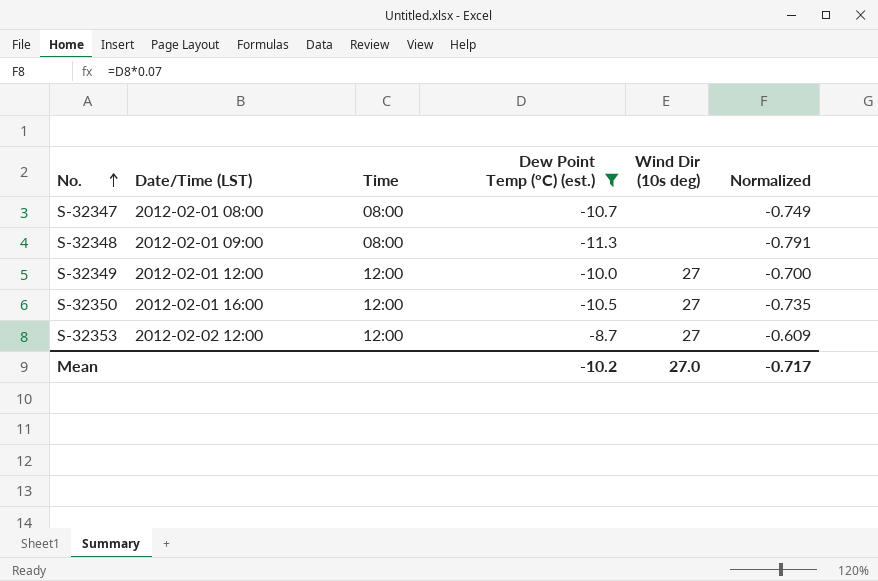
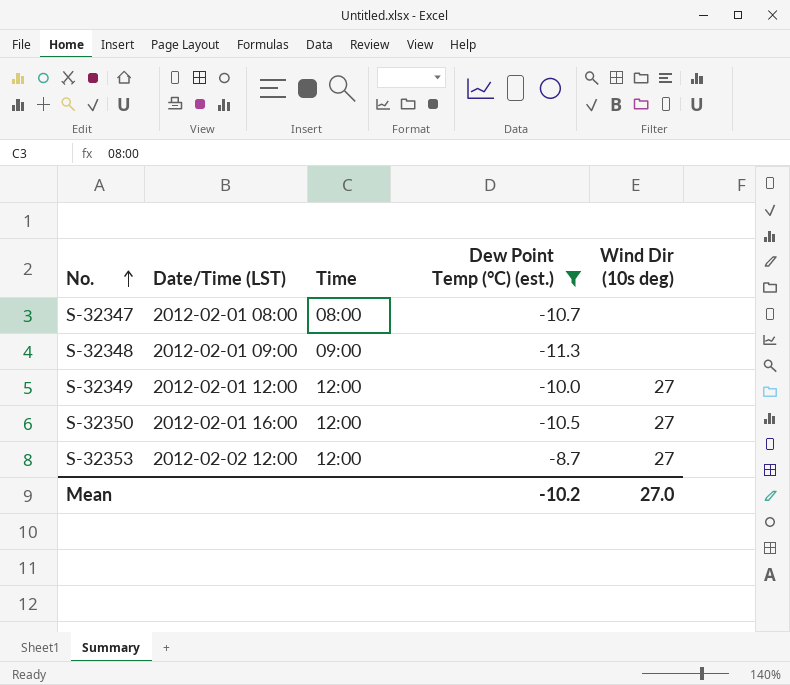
column Normalized | formula: [Dew Point Temp (°C) (est.)] * 0.07 -> none
S-32348 | Time: 08:00 -> 09:00

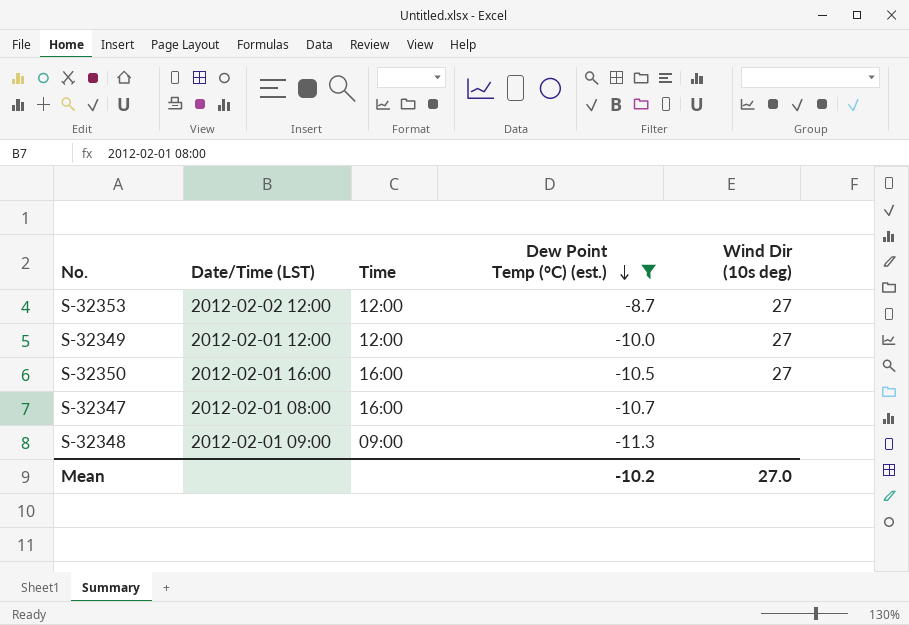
row order: No. ascending -> Dew Point Temp (°C) (est.) descending
S-32350 | Time: 12:00 -> 16:00
S-32347 | Time: 08:00 -> 16:00

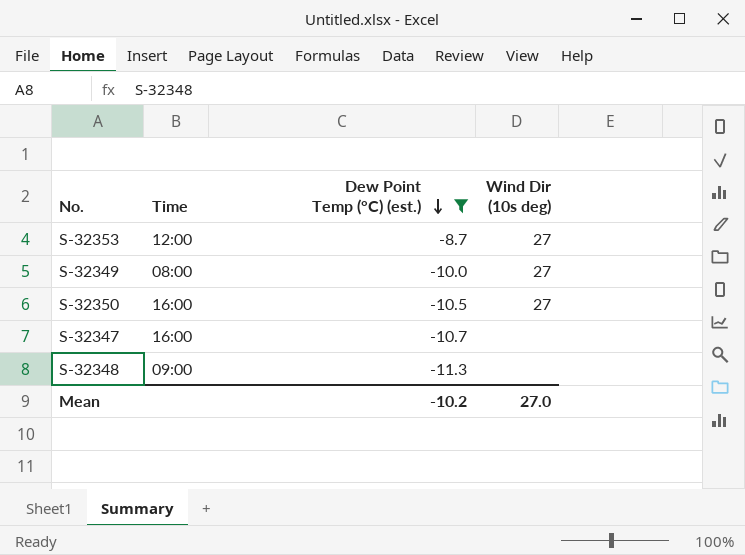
column Date/Time (LST) | position: 2 -> none
S-32349 | Time: 12:00 -> 08:00

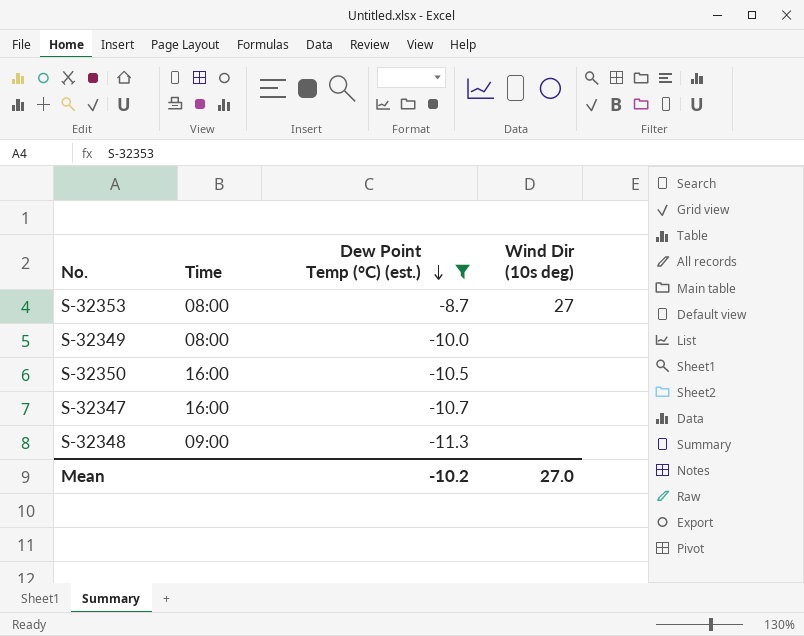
S-32353 | Time: 12:00 -> 08:00
S-32349 | Wind Dir (10s deg): 27 -> none
S-32350 | Wind Dir (10s deg): 27 -> none

